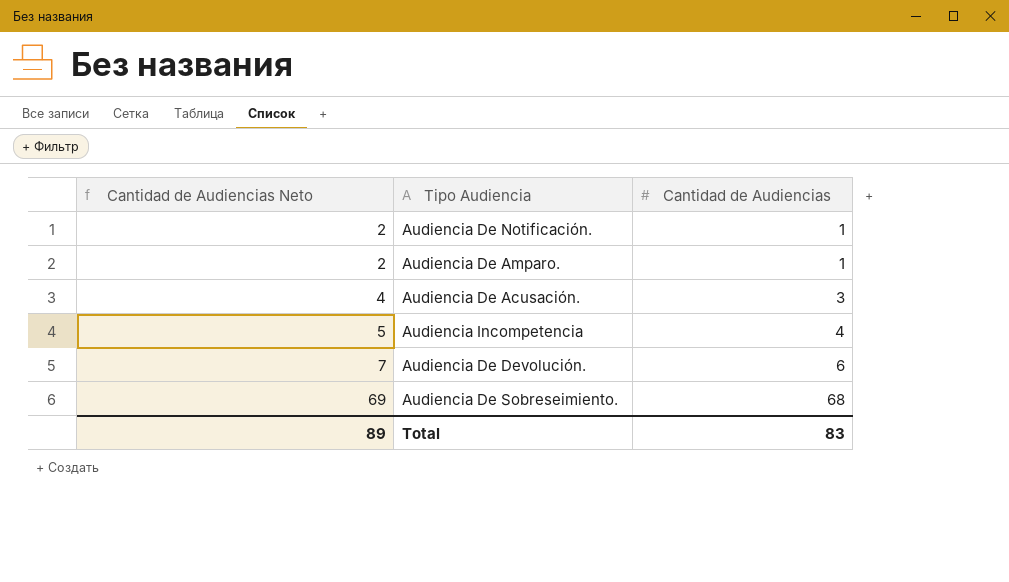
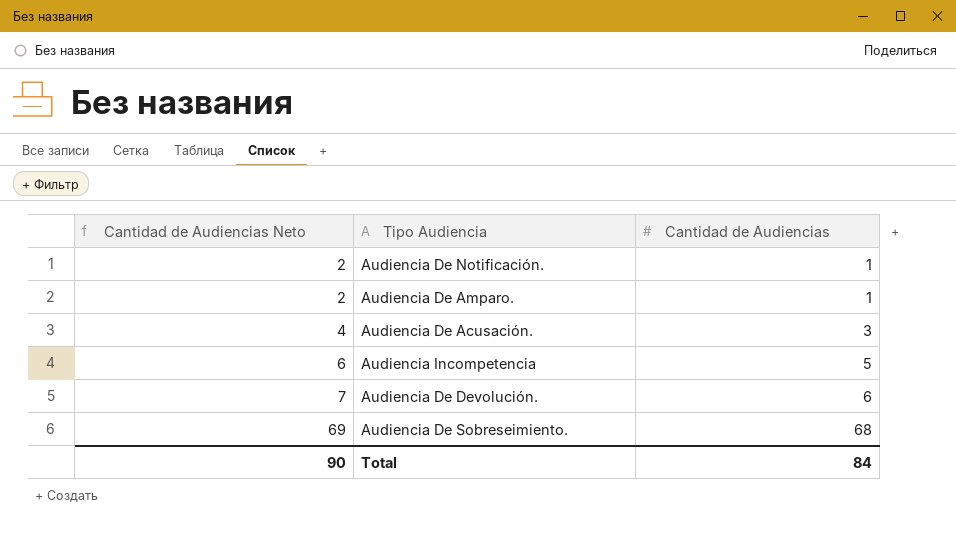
Audiencia Incompetencia | Cantidad de Audiencias Neto: 5 -> 6
Audiencia Incompetencia | Cantidad de Audiencias: 4 -> 5
Total | Cantidad de Audiencias Neto: 89 -> 90
Total | Cantidad de Audiencias: 83 -> 84

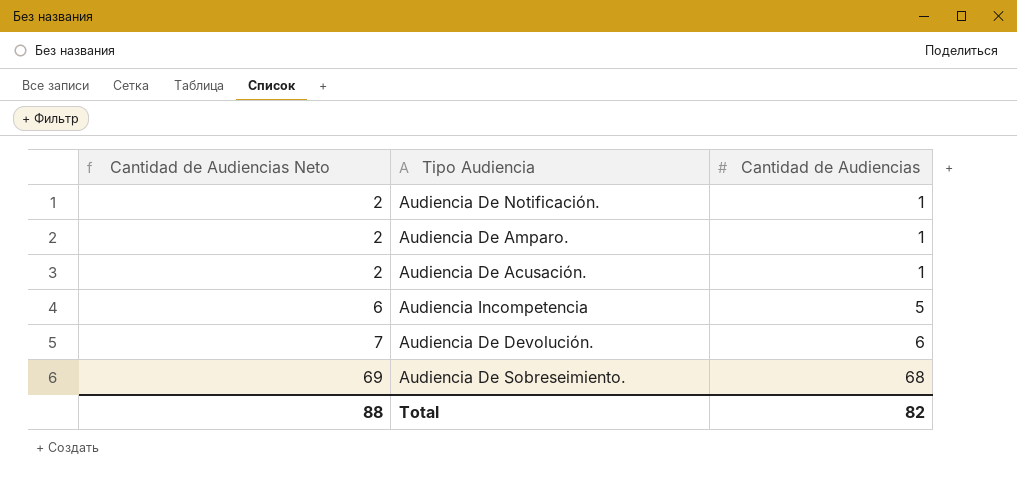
Audiencia De Acusación. | Cantidad de Audiencias Neto: 4 -> 2
Audiencia De Acusación. | Cantidad de Audiencias: 3 -> 1
Total | Cantidad de Audiencias Neto: 90 -> 88
Total | Cantidad de Audiencias: 84 -> 82

